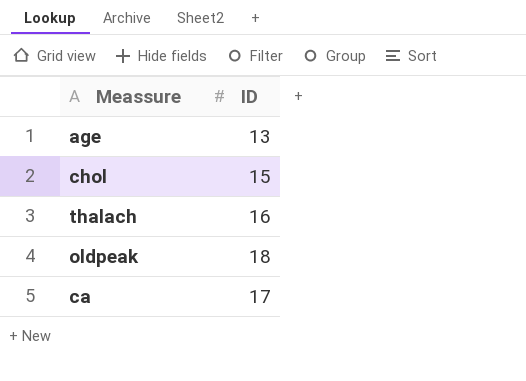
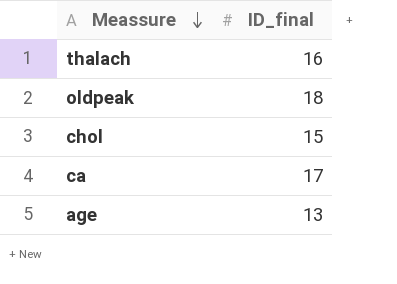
row order: none -> Meassure descending
column name: ID -> ID_final

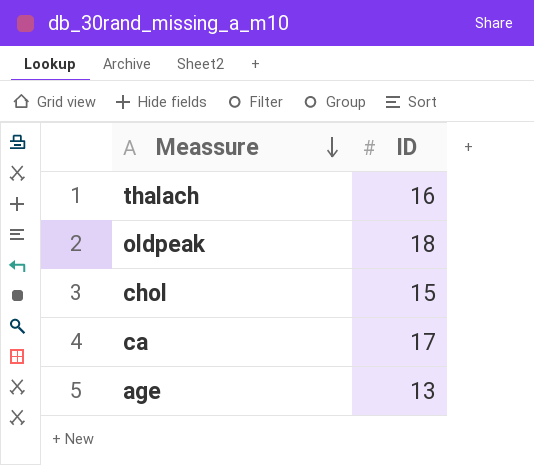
column name: ID_final -> ID

